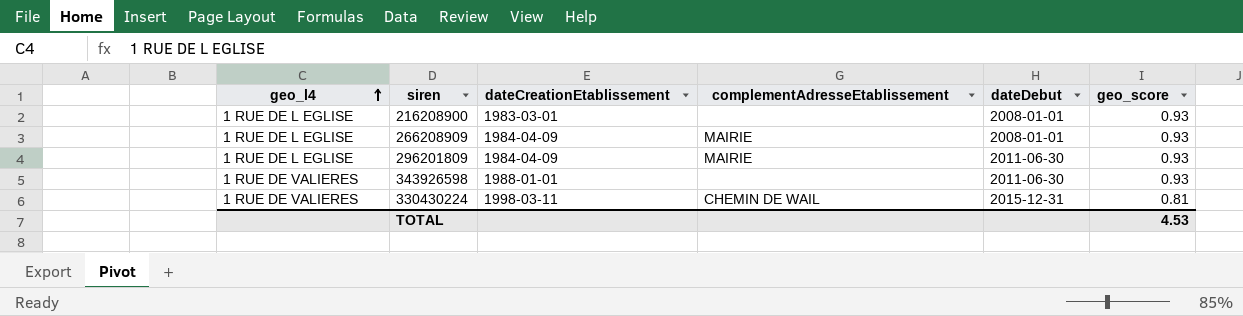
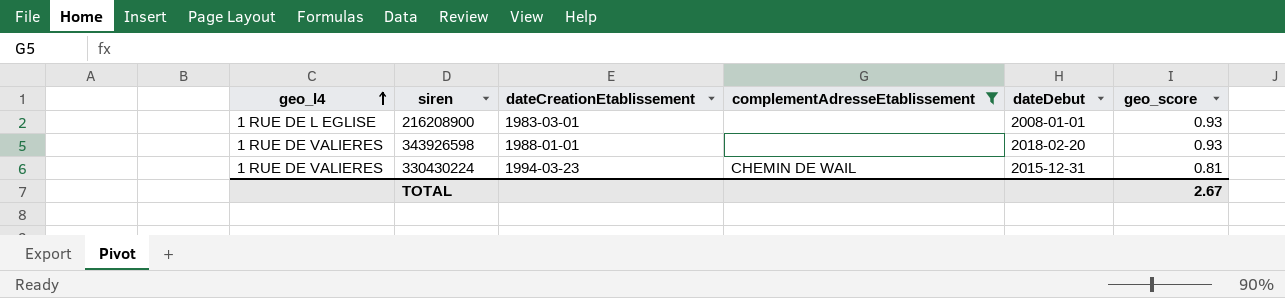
filter: none -> complementAdresseEtablissement != MAIRIE
343926598 | dateDebut: 2011-06-30 -> 2018-02-20
330430224 | dateCreationEtablissement: 1998-03-11 -> 1994-03-23
TOTAL | geo_score: 4.53 -> 2.67

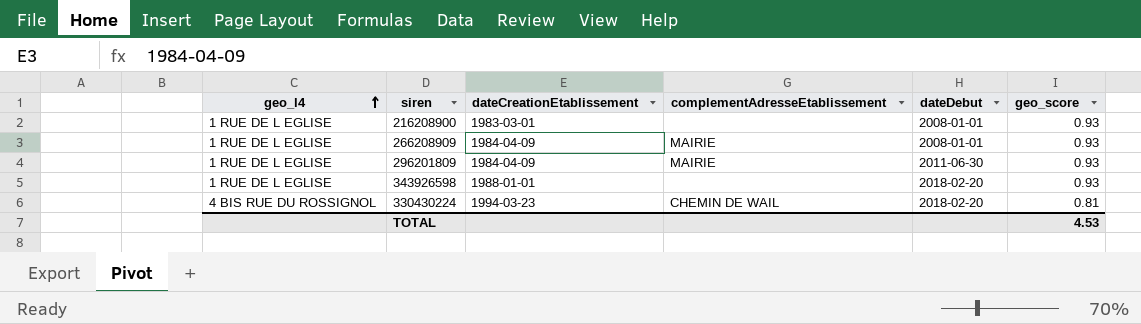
filter: complementAdresseEtablissement != MAIRIE -> none
343926598 | geo_l4: 1 RUE DE VALIERES -> 1 RUE DE L EGLISE
330430224 | geo_l4: 1 RUE DE VALIERES -> 4 BIS RUE DU ROSSIGNOL
330430224 | dateDebut: 2015-12-31 -> 2018-02-20
TOTAL | geo_score: 2.67 -> 4.53

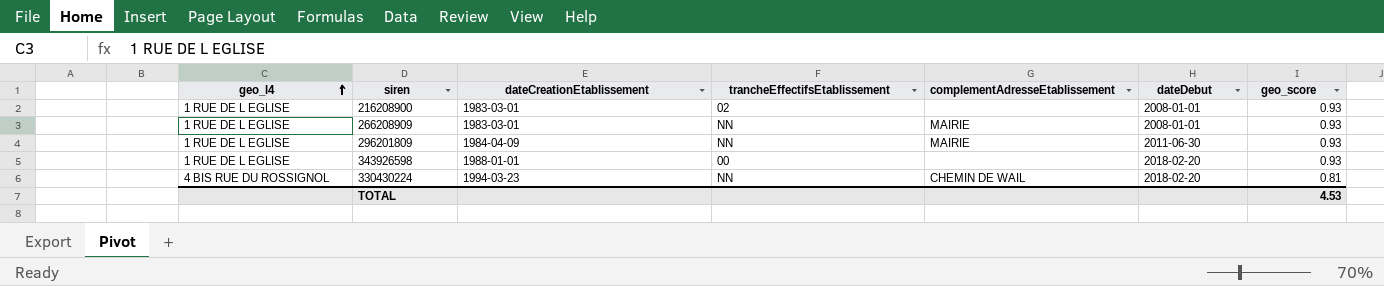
column trancheEffectifsEtablissement | position: none -> 4
266208909 | dateCreationEtablissement: 1984-04-09 -> 1983-03-01

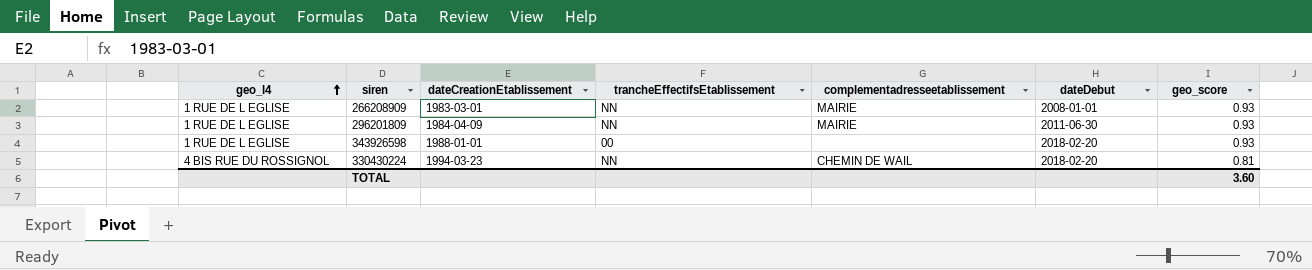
column name: complementAdresseEtablissement -> complementadresseetablissement
row 216208900: 1 RUE DE L EGLISE | 1983-03-01 | 02 | none | 2008-01-01 | 0.93 -> none
TOTAL | geo_score: 4.53 -> 3.60

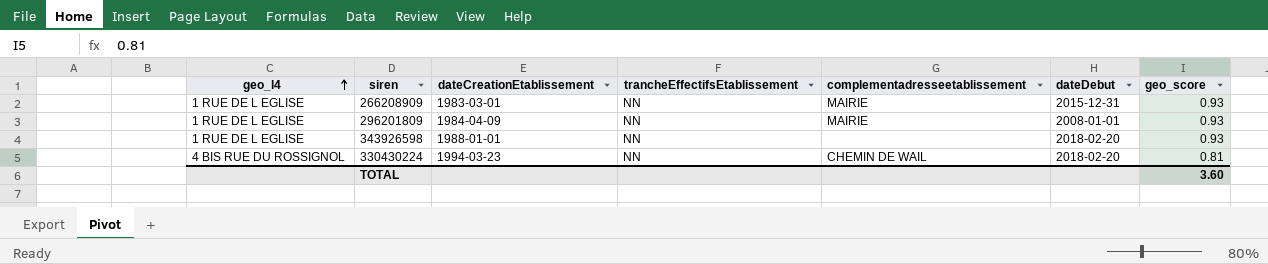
266208909 | dateDebut: 2008-01-01 -> 2015-12-31
296201809 | dateDebut: 2011-06-30 -> 2008-01-01
343926598 | trancheEffectifsEtablissement: 00 -> NN

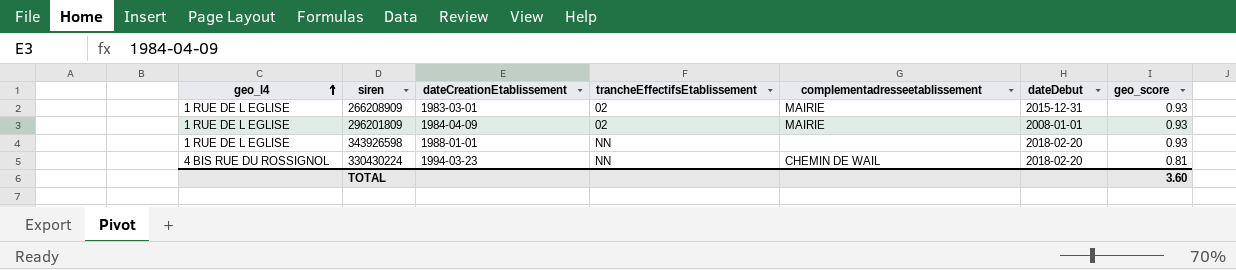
266208909 | trancheEffectifsEtablissement: NN -> 02
296201809 | trancheEffectifsEtablissement: NN -> 02

